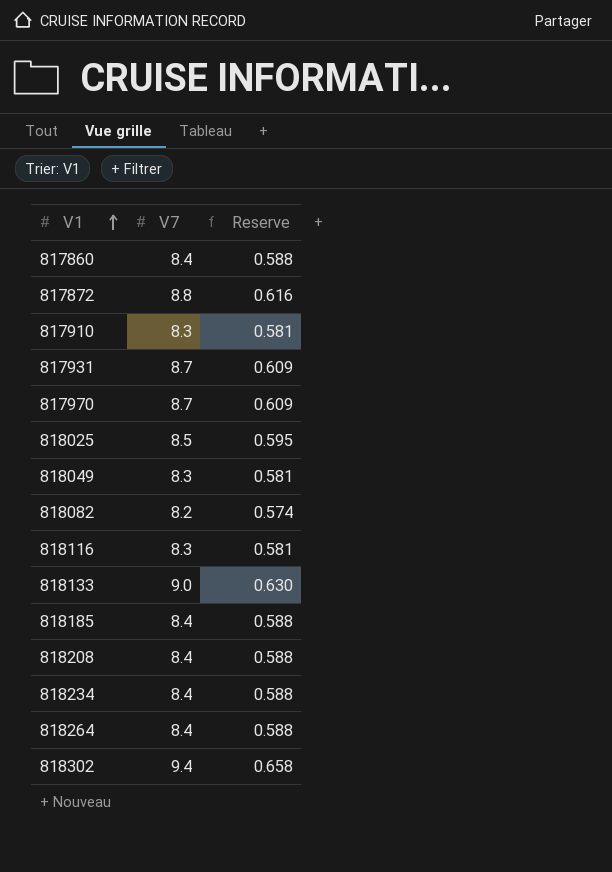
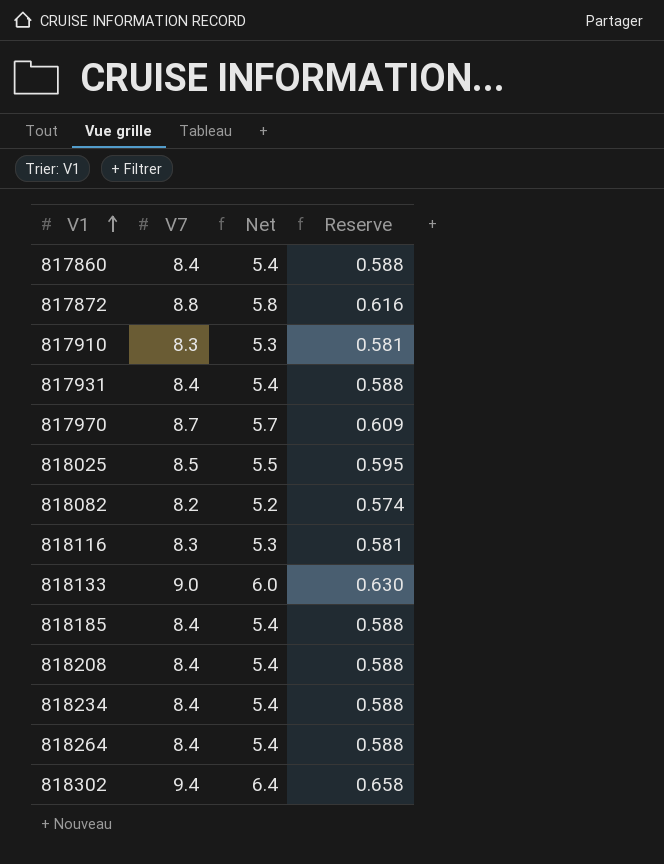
column Net | formula: none -> [V7] - 3
row 818049: 8.3 | 0.581 -> none
817931 | V7: 8.7 -> 8.4
817931 | Reserve: 0.609 -> 0.588

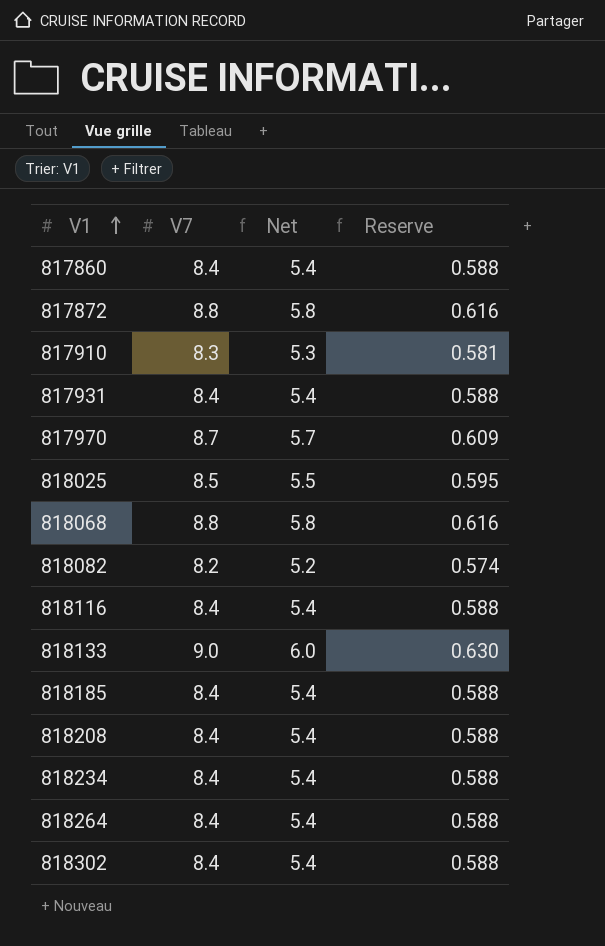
row 818068: none -> 8.8 | 5.8 | 0.616
818116 | V7: 8.3 -> 8.4
818116 | Net: 5.3 -> 5.4
818116 | Reserve: 0.581 -> 0.588
818302 | V7: 9.4 -> 8.4
818302 | Net: 6.4 -> 5.4
818302 | Reserve: 0.658 -> 0.588

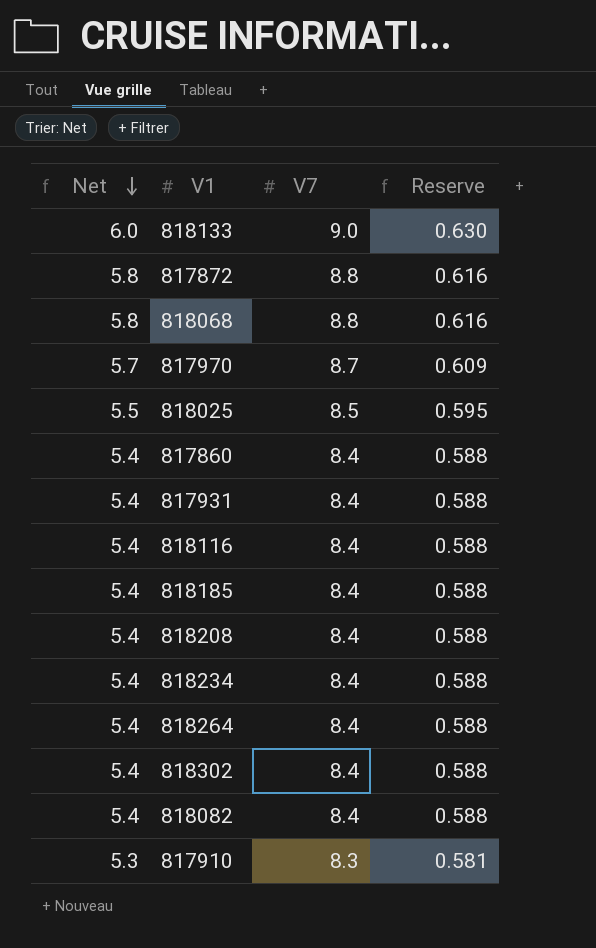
row order: V1 ascending -> Net descending
column Net | position: 3 -> 1
818082 | Net: 5.2 -> 5.4
818082 | V7: 8.2 -> 8.4
818082 | Reserve: 0.574 -> 0.588

